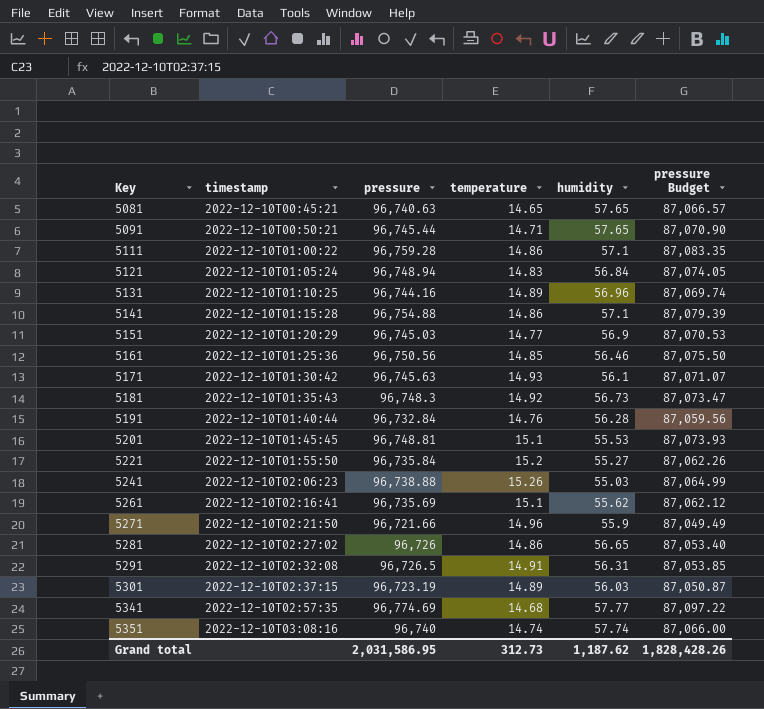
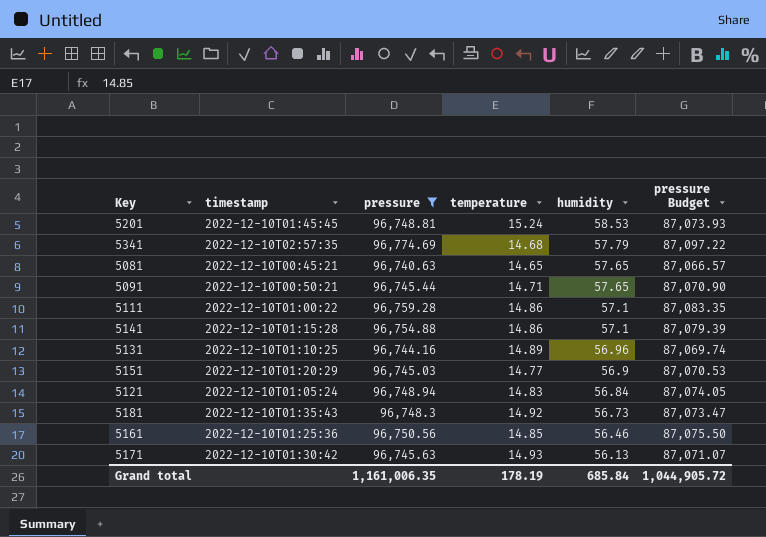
filter: none -> pressure >= 96,740.63
row order: Key ascending -> humidity descending
5201 | temperature: 15.1 -> 15.24
5201 | humidity: 55.53 -> 58.53
5341 | humidity: 57.77 -> 57.79
5171 | humidity: 56.1 -> 56.13
Grand total | pressure: 2,031,586.95 -> 1,161,006.35
Grand total | temperature: 312.73 -> 178.19
Grand total | humidity: 1,187.62 -> 685.84
Grand total | pressure Budget: 1,828,428.26 -> 1,044,905.72

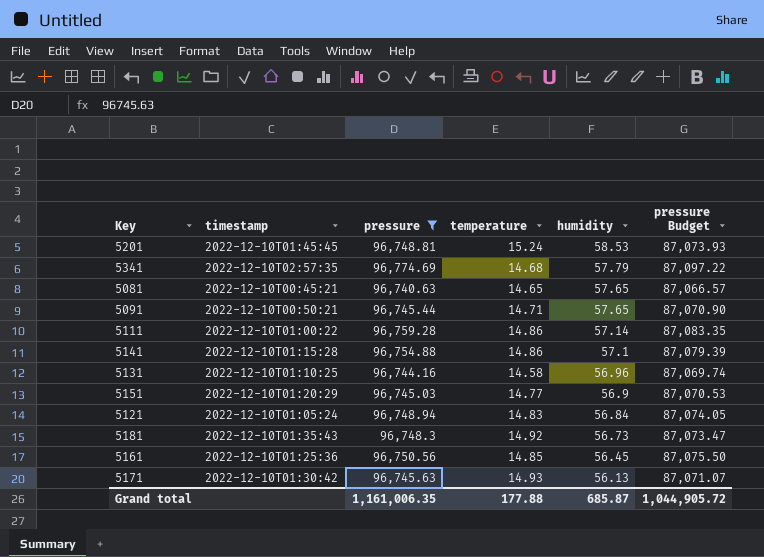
5111 | humidity: 57.1 -> 57.14
5131 | temperature: 14.89 -> 14.58
5161 | humidity: 56.46 -> 56.45
Grand total | temperature: 178.19 -> 177.88
Grand total | humidity: 685.84 -> 685.87

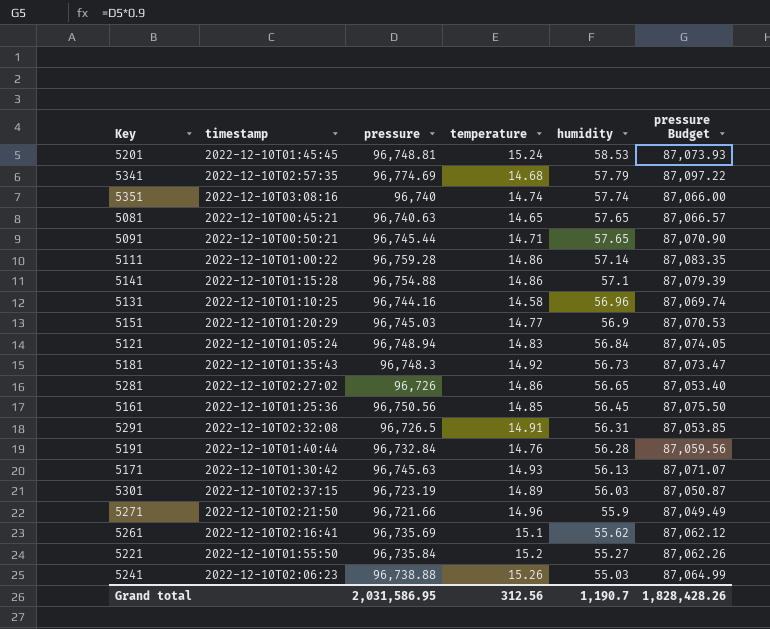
filter: pressure >= 96,740.63 -> none
Grand total | pressure: 1,161,006.35 -> 2,031,586.95
Grand total | temperature: 177.88 -> 312.56
Grand total | humidity: 685.87 -> 1,190.7
Grand total | pressure Budget: 1,044,905.72 -> 1,828,428.26

